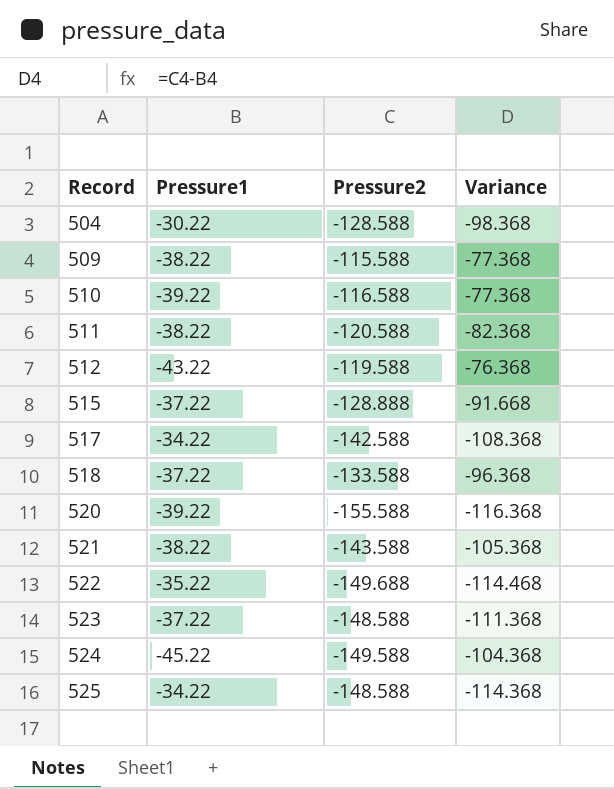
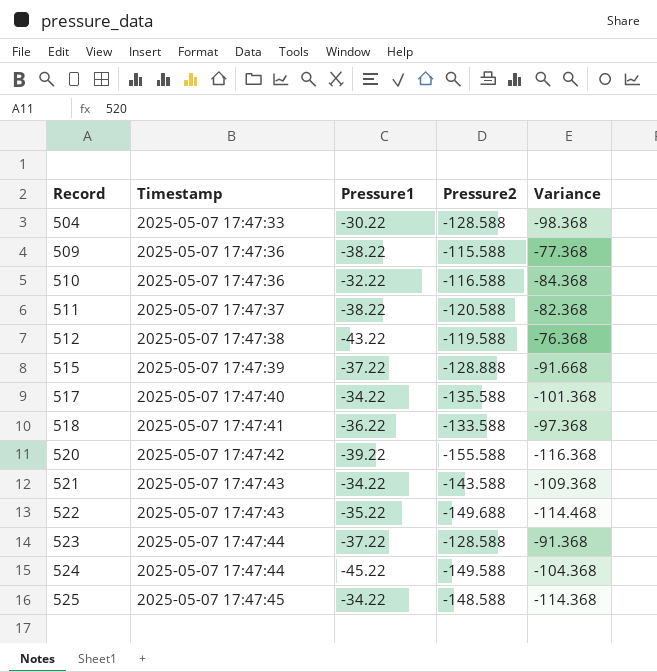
column Timestamp | position: none -> 2
510 | Pressure1: -39.22 -> -32.22
510 | Variance: -77.368 -> -84.368
517 | Pressure2: -142.588 -> -135.588
517 | Variance: -108.368 -> -101.368
518 | Pressure1: -37.22 -> -36.22
518 | Variance: -96.368 -> -97.368
521 | Pressure1: -38.22 -> -34.22
521 | Variance: -105.368 -> -109.368
523 | Pressure2: -148.588 -> -128.588
523 | Variance: -111.368 -> -91.368

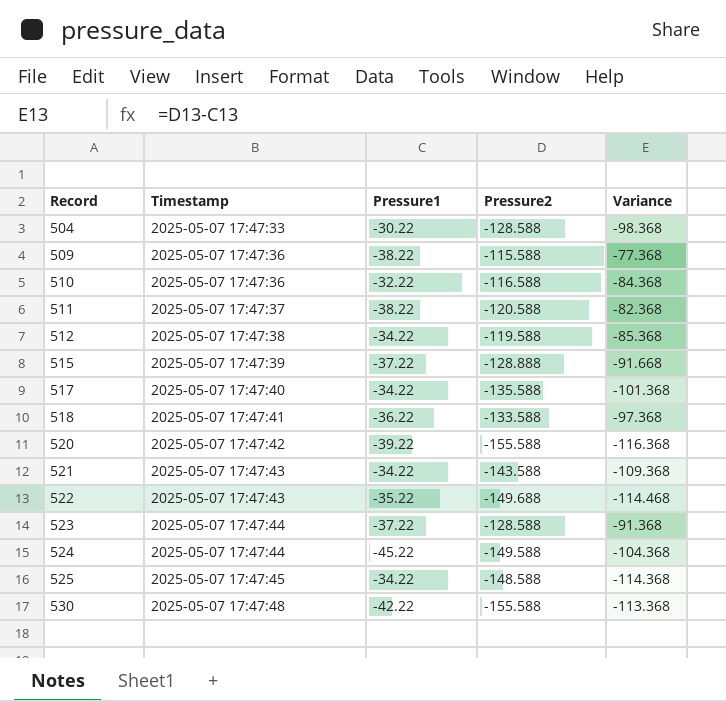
512 | Pressure1: -43.22 -> -34.22
512 | Variance: -76.368 -> -85.368
row 530: none -> 2025-05-07 17:47:48 | -42.22 | -155.588 | -113.368

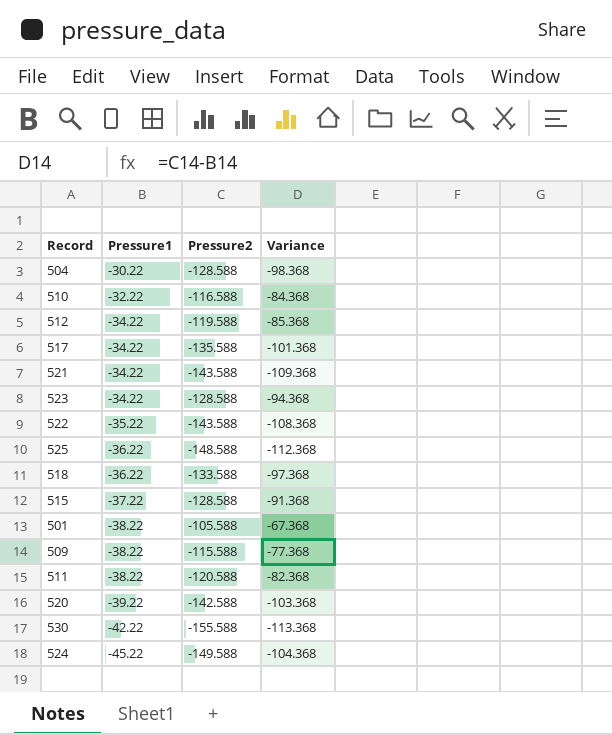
row order: Record ascending -> Pressure1 descending
column Timestamp | position: 2 -> none
523 | Pressure1: -37.22 -> -34.22
523 | Variance: -91.368 -> -94.368
522 | Pressure2: -149.688 -> -143.588
522 | Variance: -114.468 -> -108.368
525 | Pressure1: -34.22 -> -36.22
525 | Variance: -114.368 -> -112.368
515 | Pressure2: -128.888 -> -128.588
515 | Variance: -91.668 -> -91.368
row 501: none -> -38.22 | -105.588 | -67.368
520 | Pressure2: -155.588 -> -142.588
520 | Variance: -116.368 -> -103.368

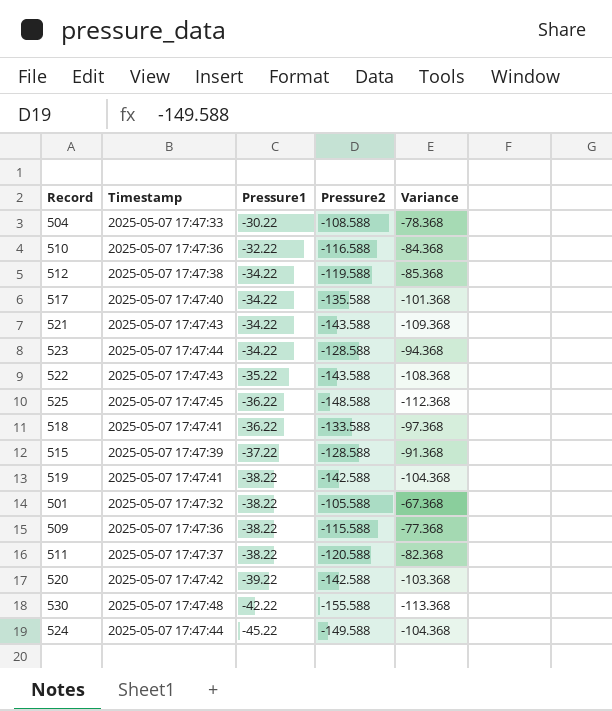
column Timestamp | position: none -> 2
504 | Pressure2: -128.588 -> -108.588
504 | Variance: -98.368 -> -78.368
row 519: none -> 2025-05-07 17:47:41 | -38.22 | -142.588 | -104.368

